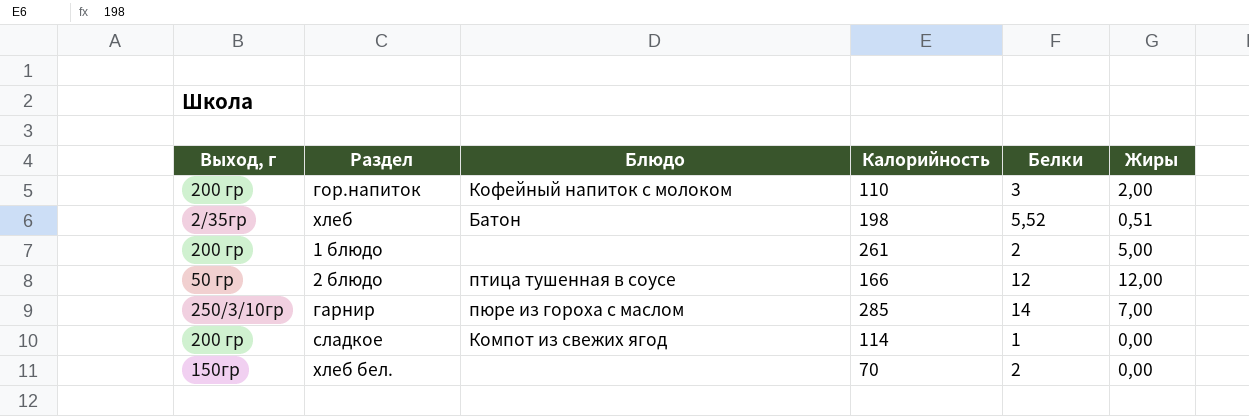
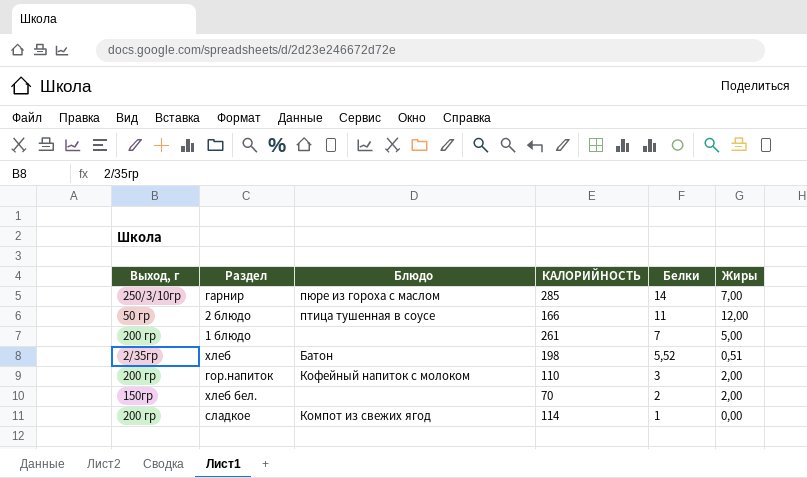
row order: none -> Белки descending
column name: Калорийность -> КАЛОРИЙНОСТЬ
2 блюдо | Белки: 12 -> 11
1 блюдо | Белки: 2 -> 7
хлеб бел. | Жиры: 0,00 -> 2,00

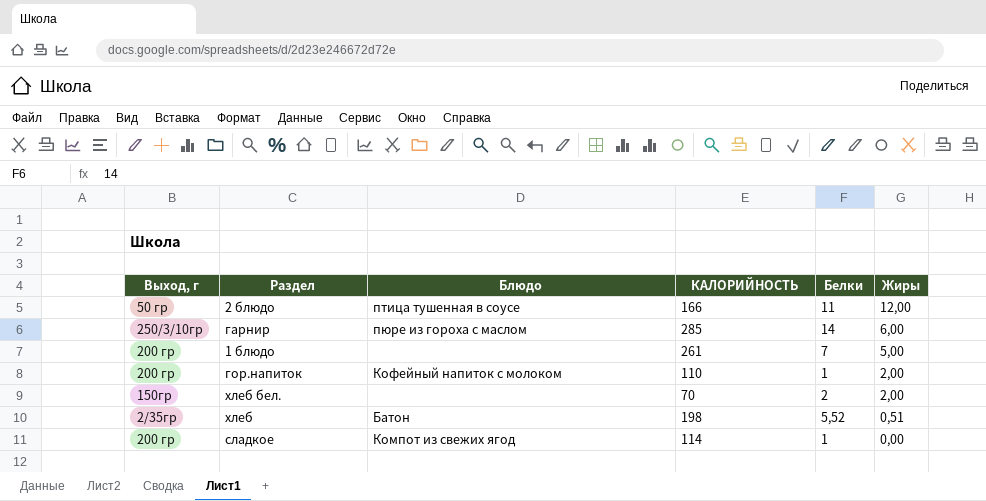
row order: Белки descending -> Жиры descending
гарнир | Жиры: 7,00 -> 6,00
гор.напиток | Белки: 3 -> 1

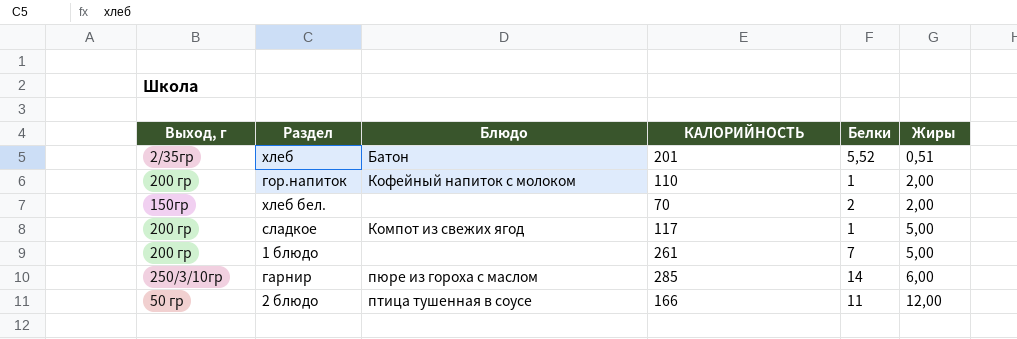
row order: Жиры descending -> Жиры ascending
хлеб | КАЛОРИЙНОСТЬ: 198 -> 201
сладкое | КАЛОРИЙНОСТЬ: 114 -> 117
сладкое | Жиры: 0,00 -> 5,00

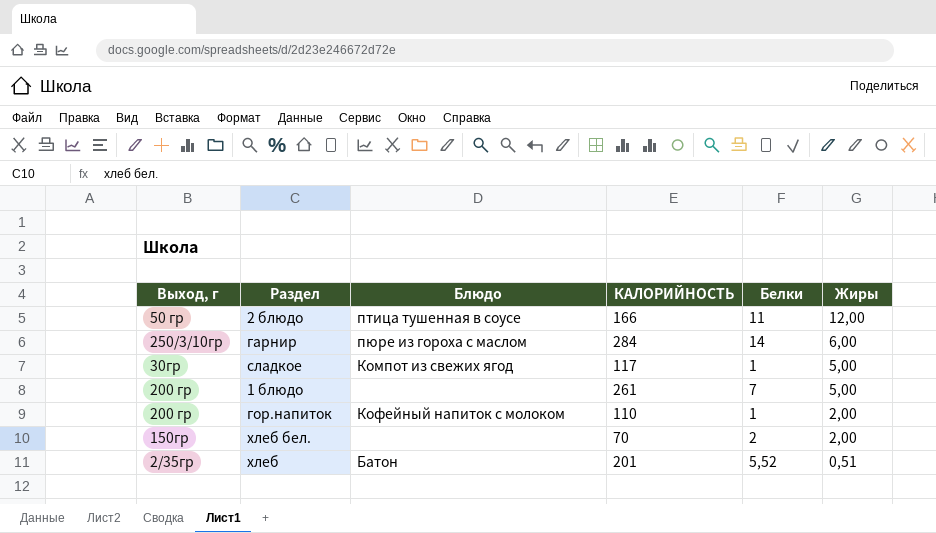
row order: Жиры ascending -> Жиры descending
гарнир | КАЛОРИЙНОСТЬ: 285 -> 284
сладкое | Выход, г: 200 гр -> 30гр

